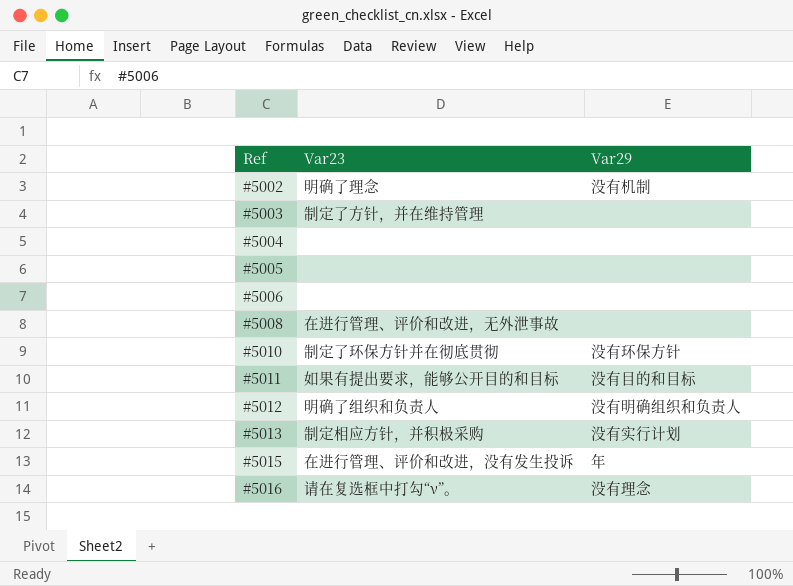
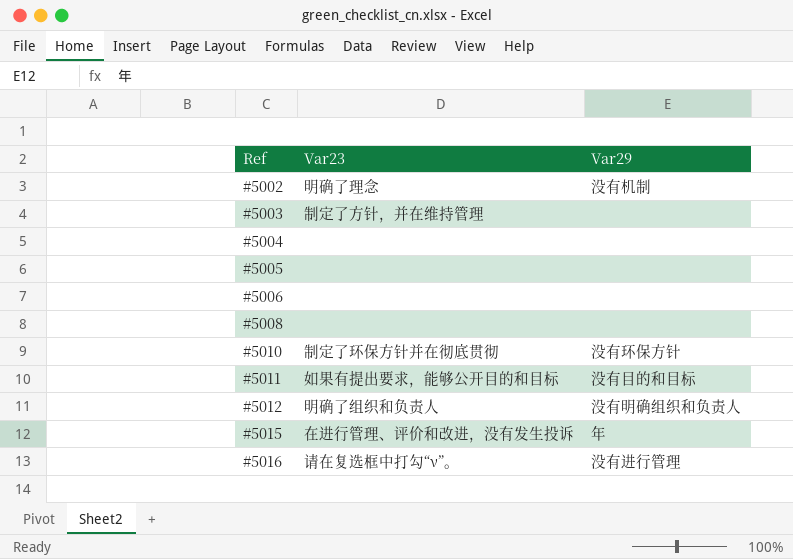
row #5013: 制定相应方针，并积极采购 | 没有实行计划 -> none
#5008 | Var23: 在进行管理、评价和改进，无外泄事故 -> none
#5016 | Var29: 没有理念 -> 没有进行管理

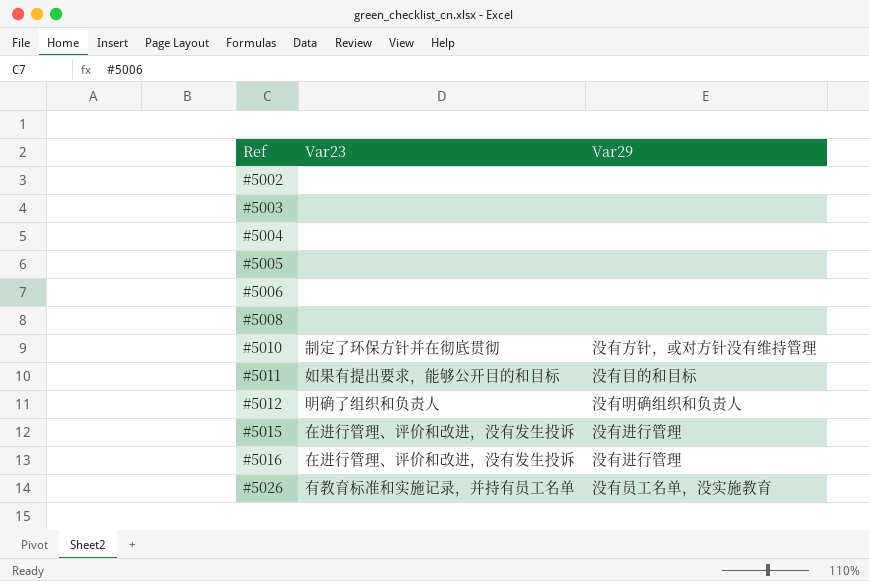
#5002 | Var23: 明确了理念 -> none
#5002 | Var29: 没有机制 -> none
#5003 | Var23: 制定了方针，并在维持管理 -> none
#5010 | Var29: 没有环保方针 -> 没有方针，或对方针没有维持管理
#5015 | Var29: 年 -> 没有进行管理
#5016 | Var23: 请在复选框中打勾“ν”。 -> 在进行管理、评价和改进，没有发生投诉
row #5026: none -> 有教育标准和实施记录，并持有员工名单 | 没有员工名单，没实施教育

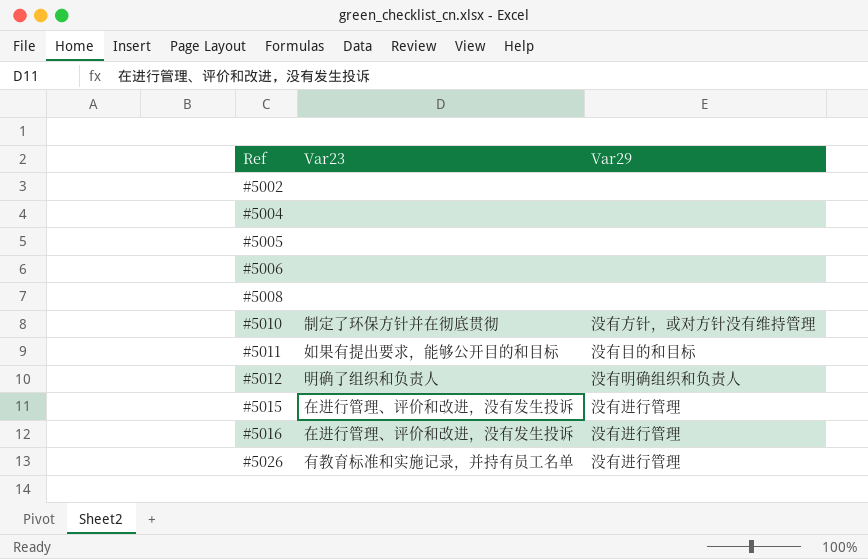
row #5003: none | none -> none
#5026 | Var29: 没有员工名单，没实施教育 -> 没有进行管理

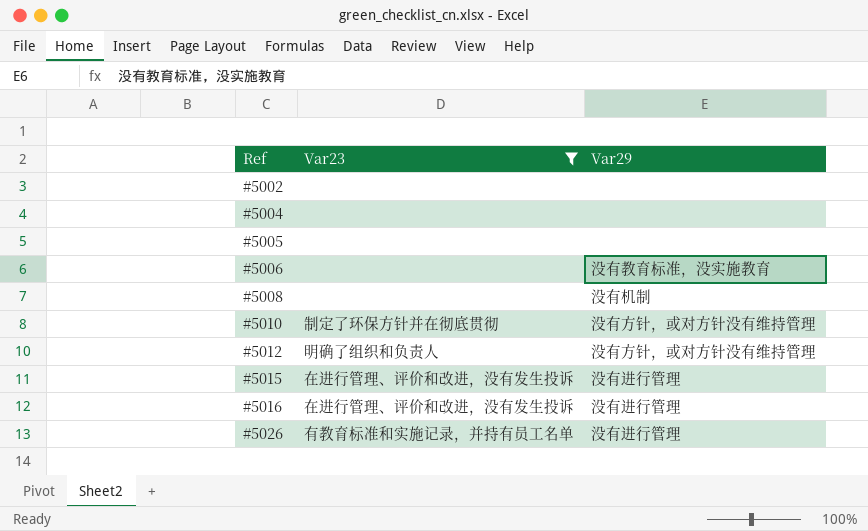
filter: none -> Var23 != 如果有提出要求，能够公开目的和目标
#5006 | Var29: none -> 没有教育标准，没实施教育
#5008 | Var29: none -> 没有机制
#5012 | Var29: 没有明确组织和负责人 -> 没有方针，或对方针没有维持管理

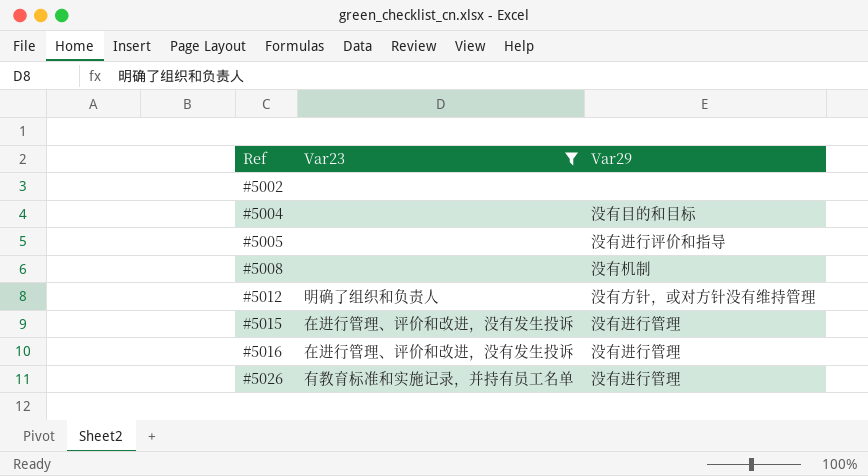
row #5006: none | 没有教育标准，没实施教育 -> none
row #5010: 制定了环保方针并在彻底贯彻 | 没有方针，或对方针没有维持管理 -> none
#5004 | Var29: none -> 没有目的和目标
#5005 | Var29: none -> 没有进行评价和指导

